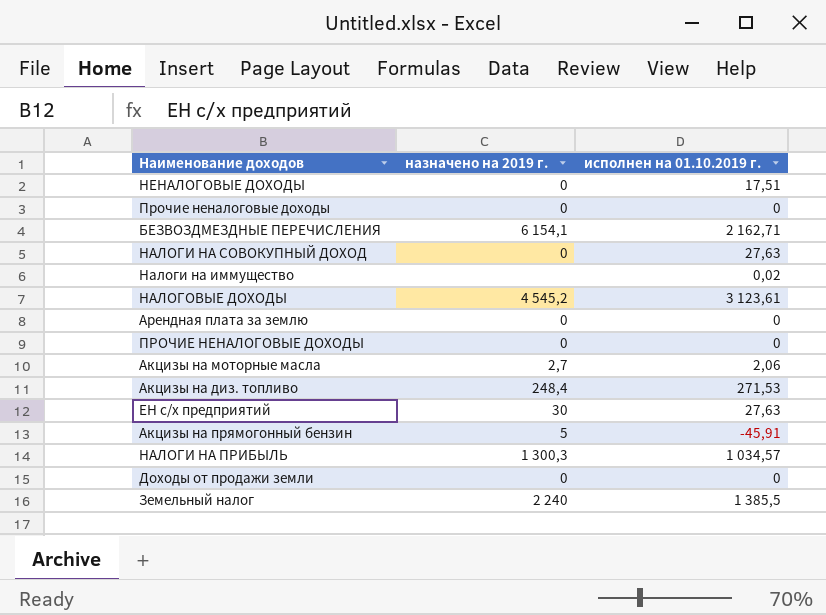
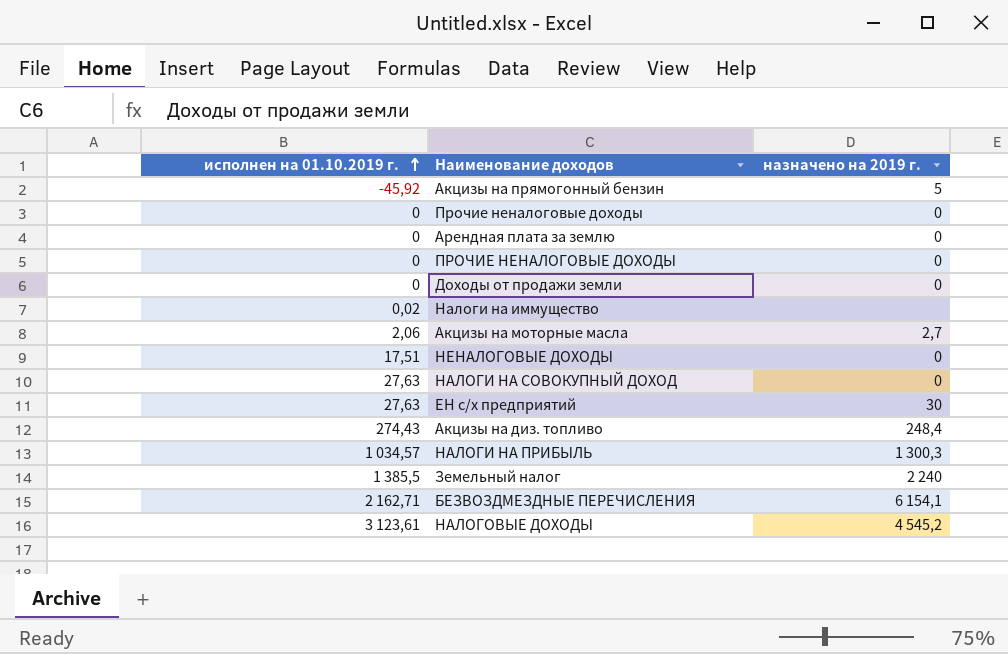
row order: none -> исполнен на 01.10.2019 г. ascending
column исполнен на 01.10.2019 г. | position: 3 -> 1
Акцизы на прямогонный бензин | исполнен на 01.10.2019 г.: -45,91 -> -45,92
Акцизы на диз. топливо | исполнен на 01.10.2019 г.: 271,53 -> 274,43

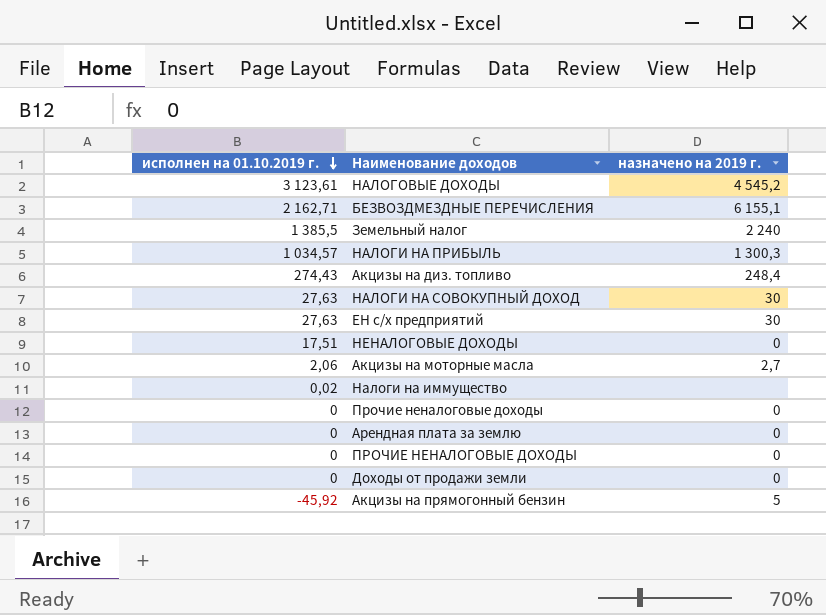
row order: исполнен на 01.10.2019 г. ascending -> исполнен на 01.10.2019 г. descending
БЕЗВОЗДМЕЗДНЫЕ ПЕРЕЧИСЛЕНИЯ | назначено на 2019 г.: 6 154,1 -> 6 155,1
НАЛОГИ НА СОВОКУПНЫЙ ДОХОД | назначено на 2019 г.: 0 -> 30

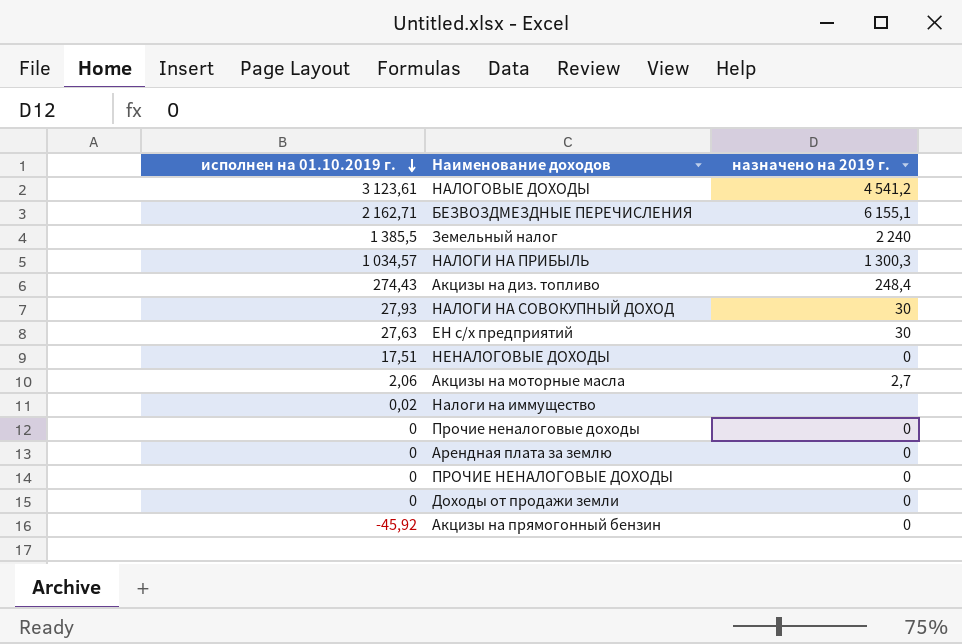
НАЛОГОВЫЕ ДОХОДЫ | назначено на 2019 г.: 4 545,2 -> 4 541,2
НАЛОГИ НА СОВОКУПНЫЙ ДОХОД | исполнен на 01.10.2019 г.: 27,63 -> 27,93
Акцизы на прямогонный бензин | назначено на 2019 г.: 5 -> 0

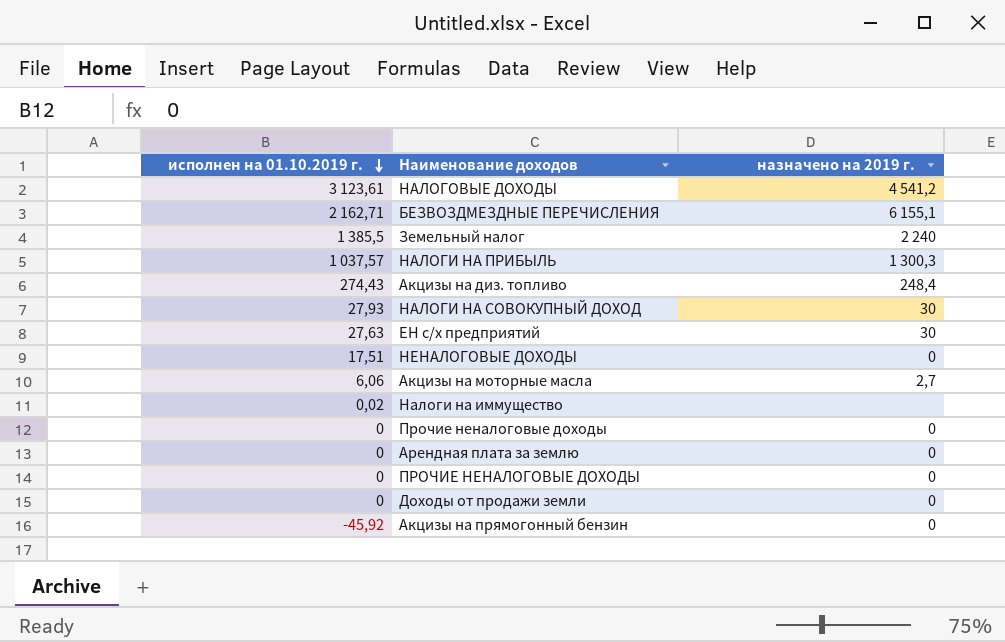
НАЛОГИ НА ПРИБЫЛЬ | исполнен на 01.10.2019 г.: 1 034,57 -> 1 037,57
Акцизы на моторные масла | исполнен на 01.10.2019 г.: 2,06 -> 6,06

